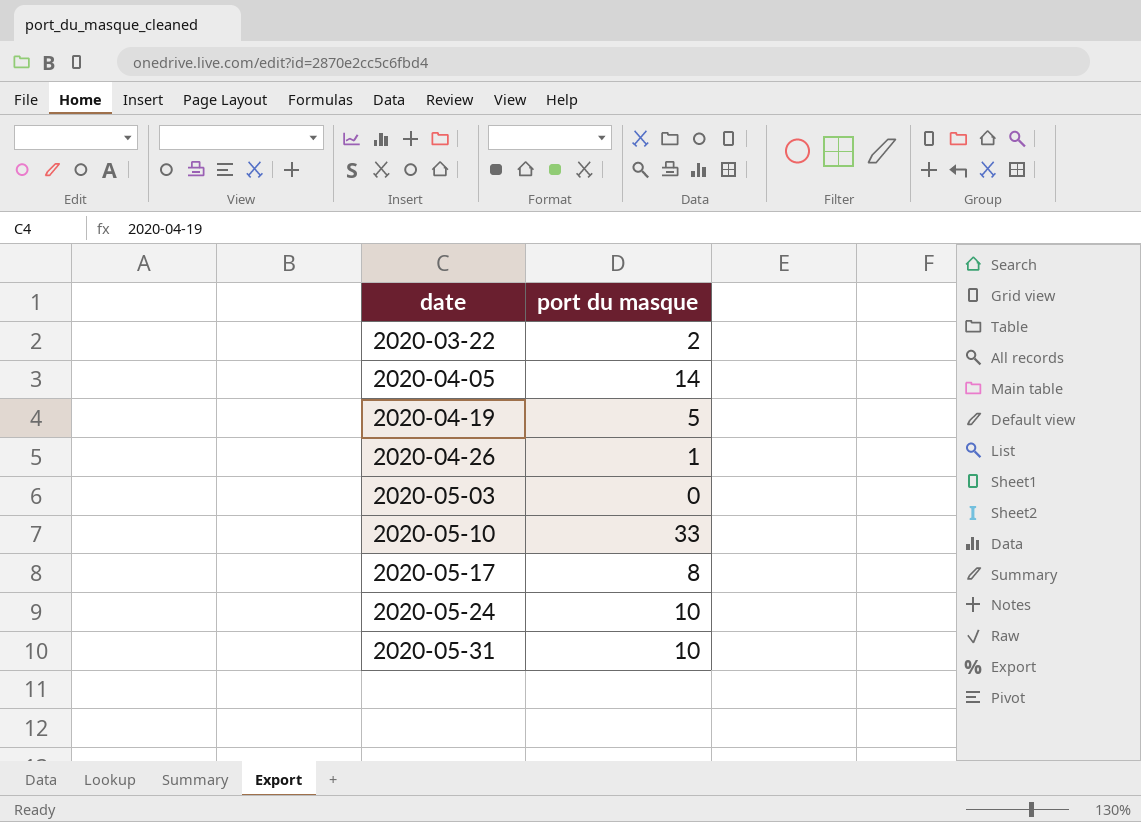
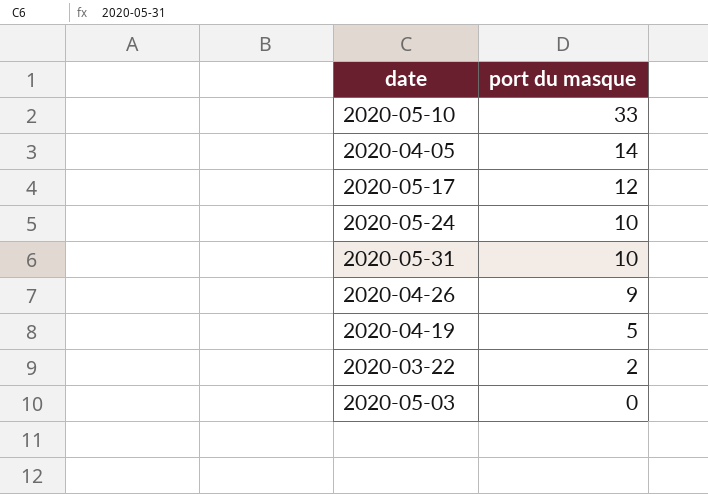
row order: date ascending -> port du masque descending
2020-05-17 | port du masque: 8 -> 12
2020-04-26 | port du masque: 1 -> 9

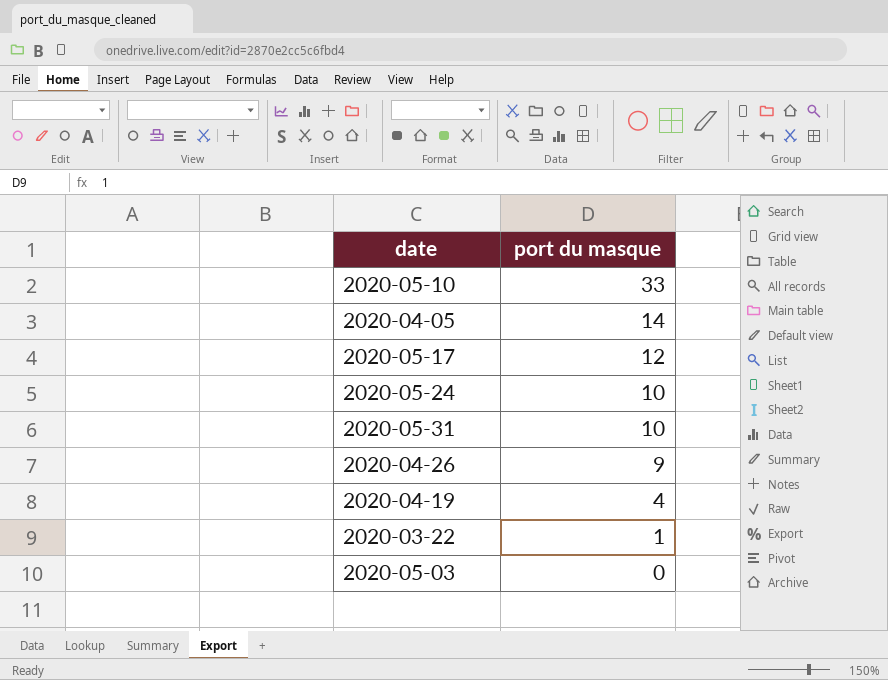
2020-04-19 | port du masque: 5 -> 4
2020-03-22 | port du masque: 2 -> 1

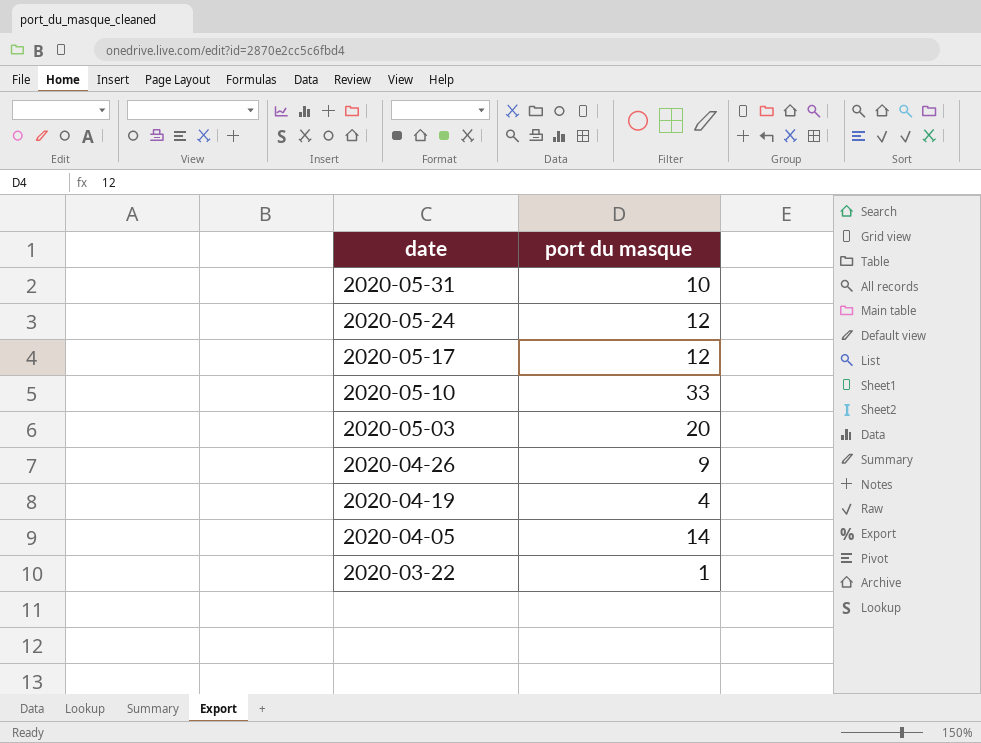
row order: port du masque descending -> date descending
2020-05-24 | port du masque: 10 -> 12
2020-05-03 | port du masque: 0 -> 20

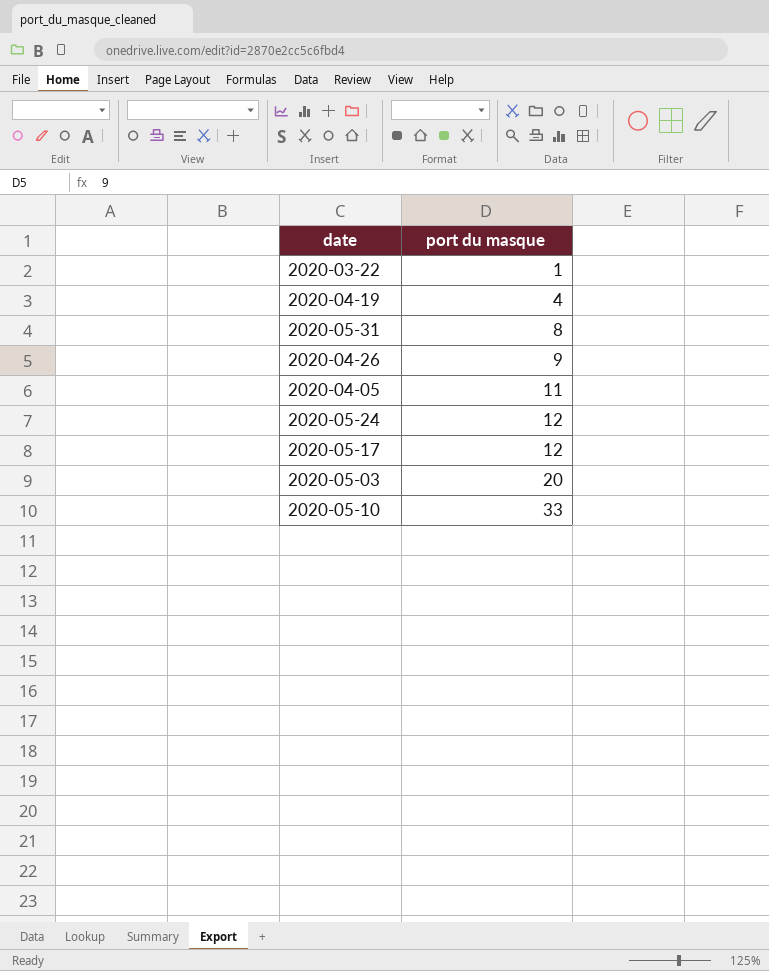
row order: date descending -> port du masque ascending
2020-05-31 | port du masque: 10 -> 8
2020-04-05 | port du masque: 14 -> 11

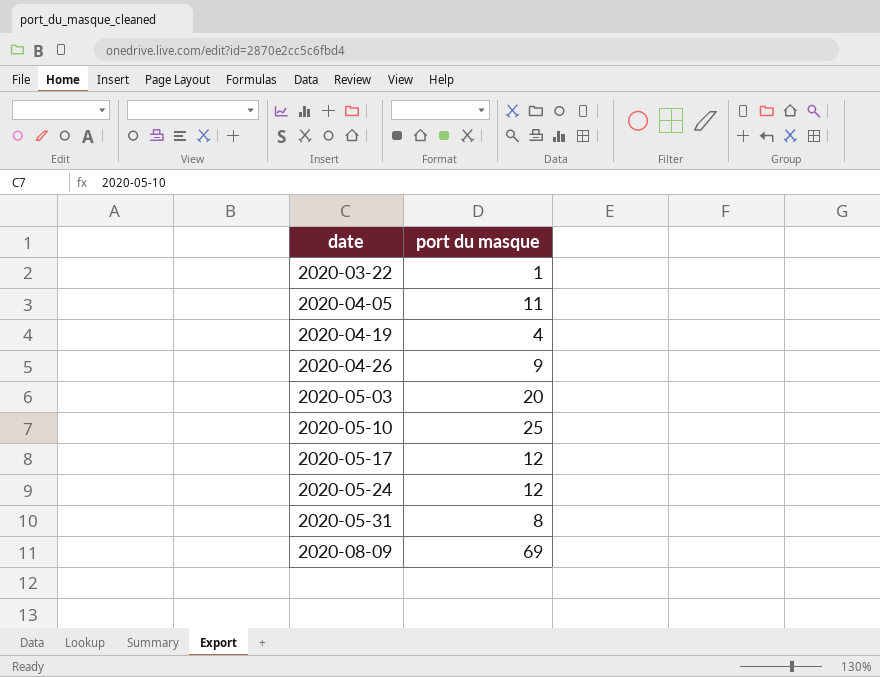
row order: port du masque ascending -> date ascending
2020-05-10 | port du masque: 33 -> 25
row 2020-08-09: none -> 69

